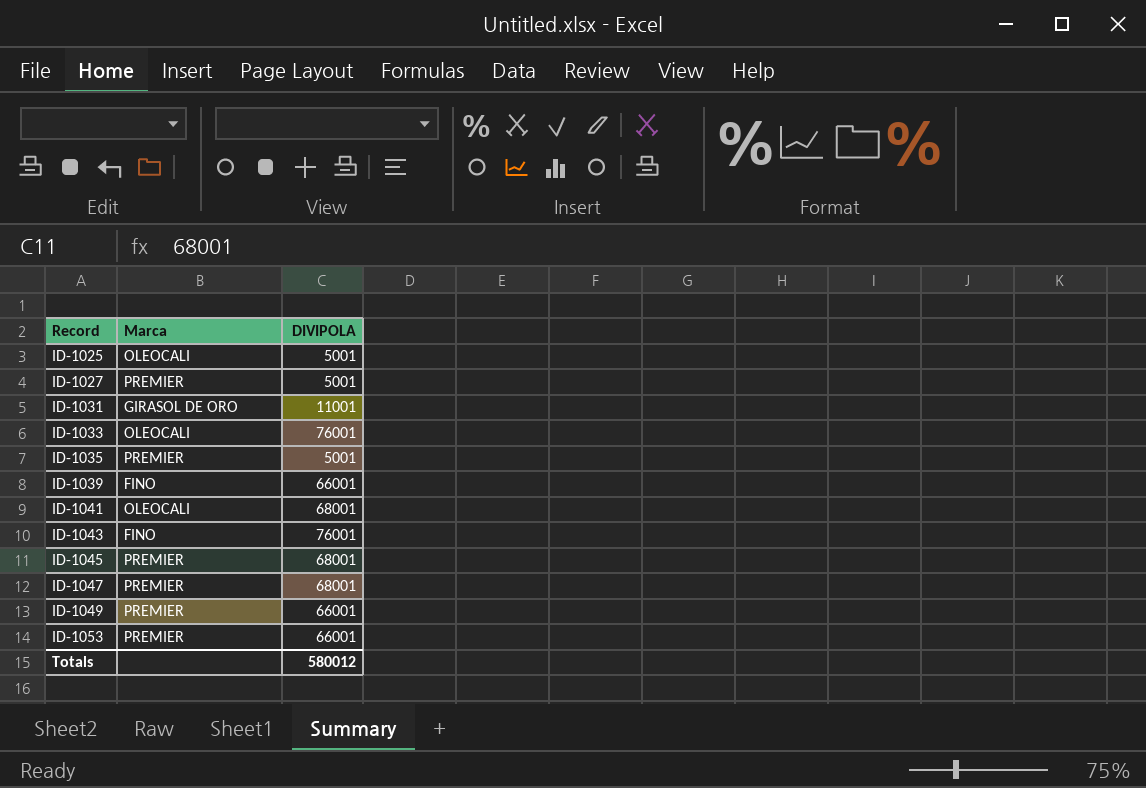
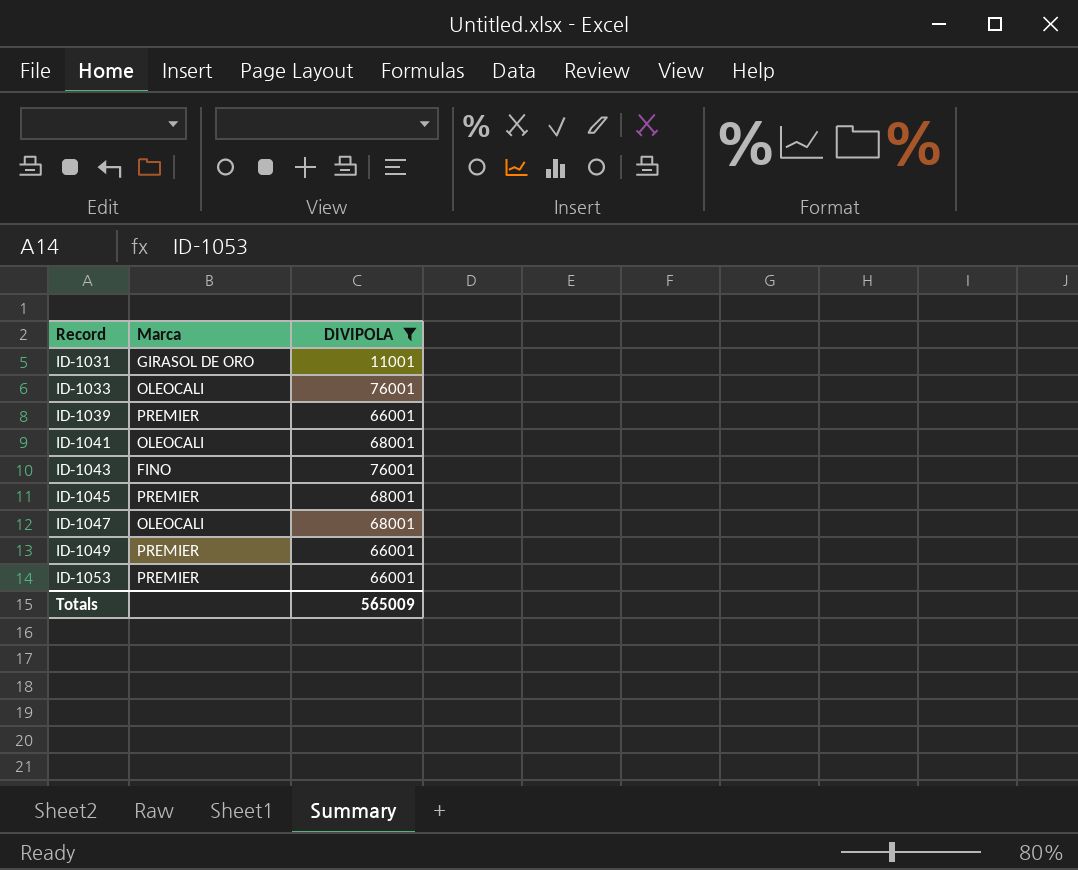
filter: none -> DIVIPOLA != 5001
ID-1039 | Marca: FINO -> PREMIER
ID-1047 | Marca: PREMIER -> OLEOCALI
Totals | DIVIPOLA: 580012 -> 565009

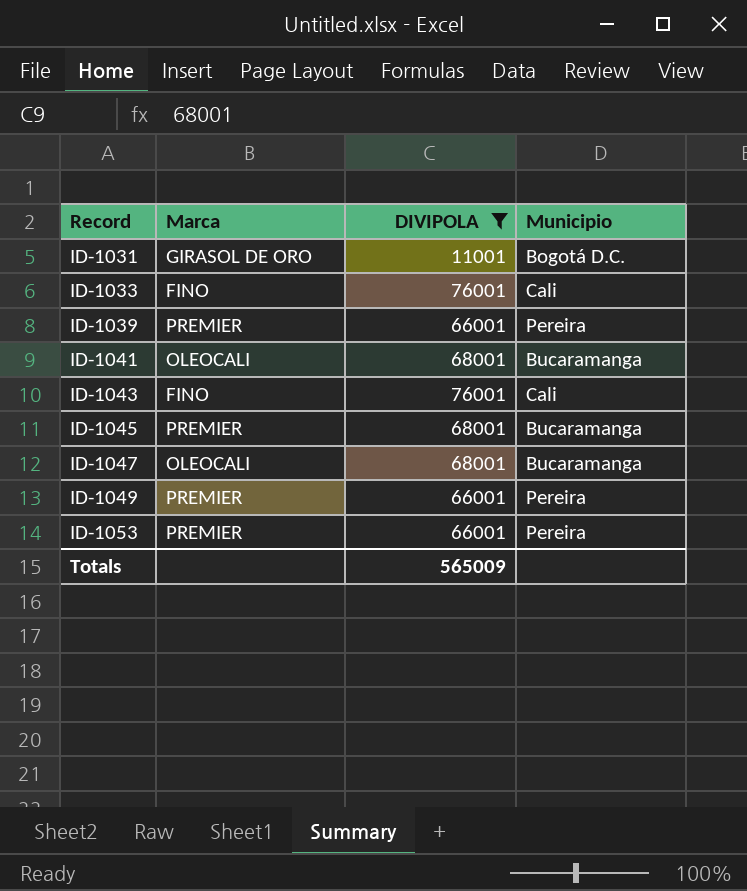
column Municipio | position: none -> 4
ID-1033 | Marca: OLEOCALI -> FINO

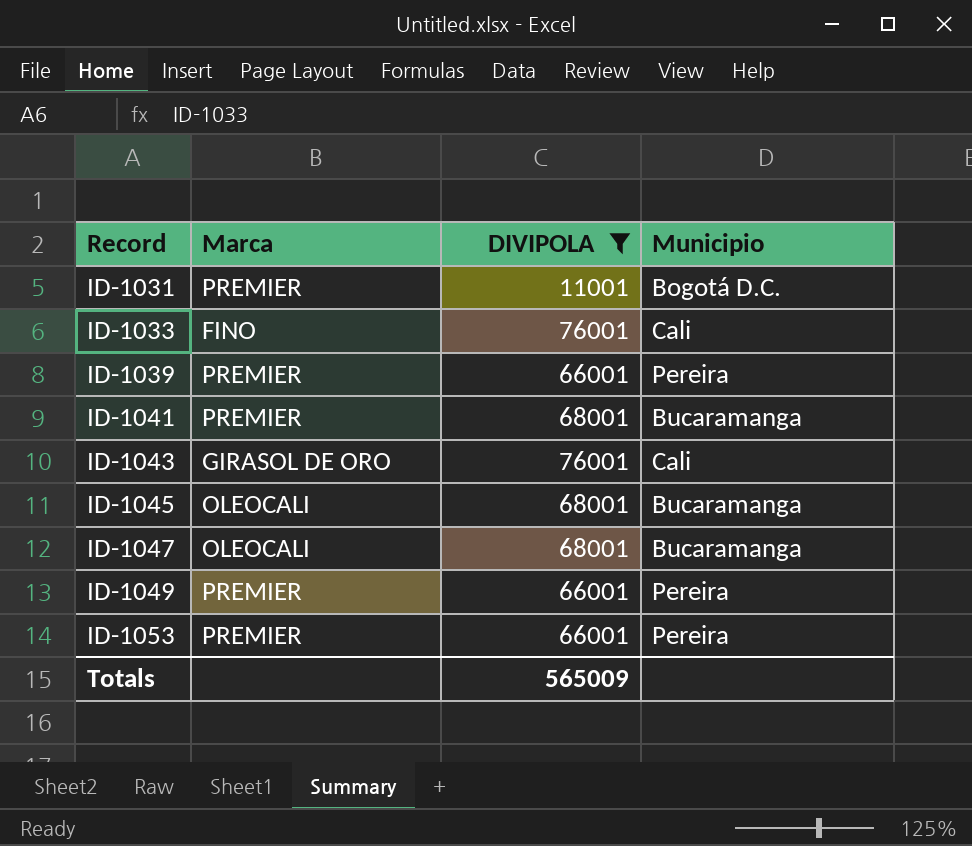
ID-1031 | Marca: GIRASOL DE ORO -> PREMIER
ID-1041 | Marca: OLEOCALI -> PREMIER
ID-1043 | Marca: FINO -> GIRASOL DE ORO
ID-1045 | Marca: PREMIER -> OLEOCALI

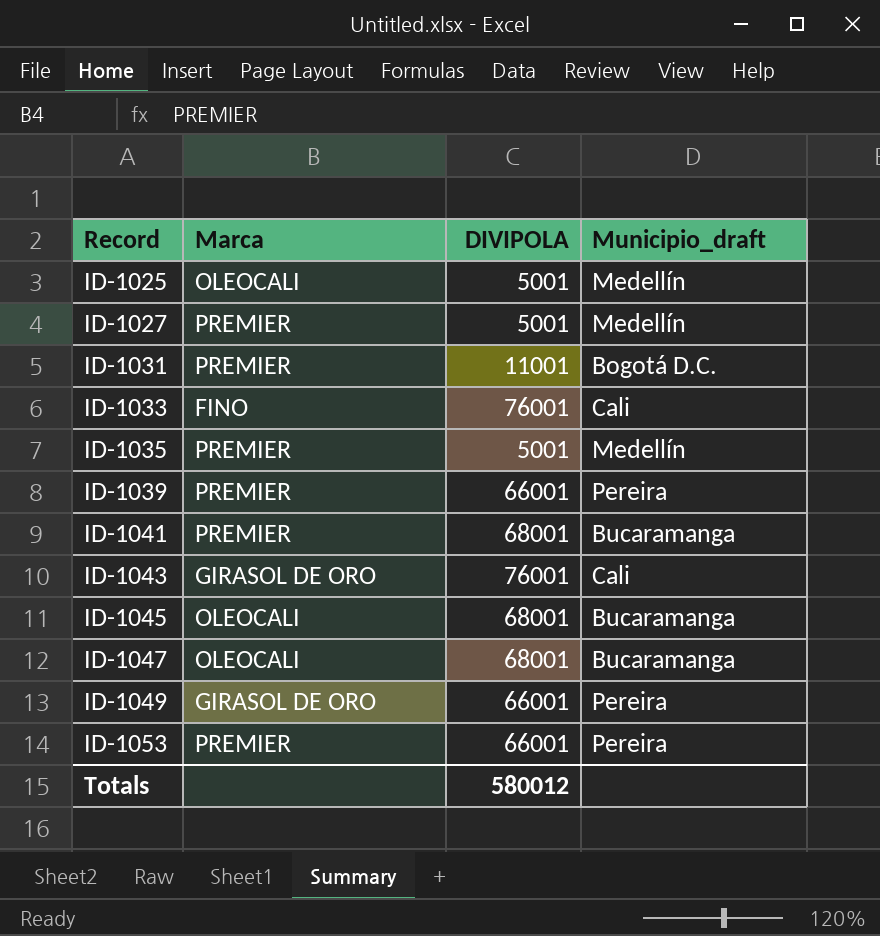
filter: DIVIPOLA != 5001 -> none
column name: Municipio -> Municipio_draft
ID-1049 | Marca: PREMIER -> GIRASOL DE ORO
Totals | DIVIPOLA: 565009 -> 580012

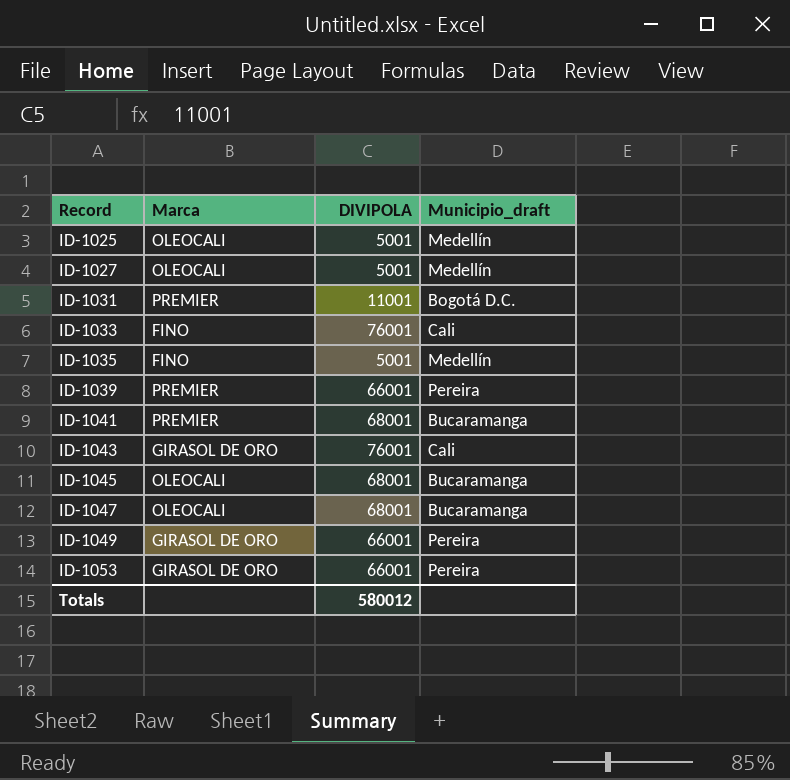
ID-1027 | Marca: PREMIER -> OLEOCALI
ID-1035 | Marca: PREMIER -> FINO
ID-1053 | Marca: PREMIER -> GIRASOL DE ORO

